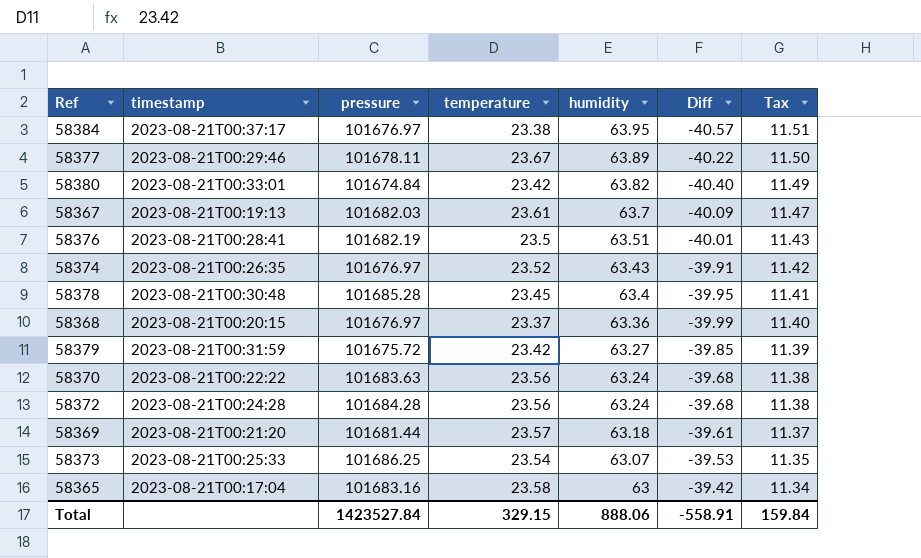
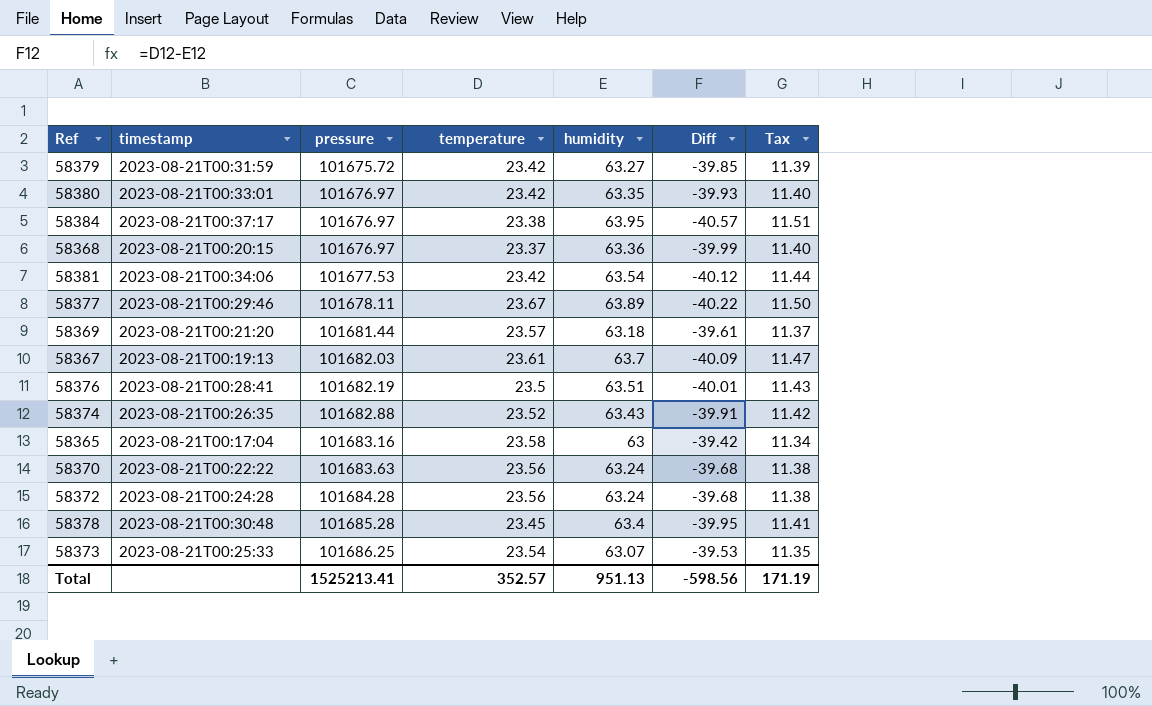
row order: humidity descending -> pressure ascending
58380 | pressure: 101674.84 -> 101676.97
58380 | humidity: 63.82 -> 63.35
58380 | Diff: -40.40 -> -39.93
58380 | Tax: 11.49 -> 11.40
row 58381: none -> 2023-08-21T00:34:06 | 101677.53 | 23.42 | 63.54 | -40.12 | 11.44
58374 | pressure: 101676.97 -> 101682.88
Total | pressure: 1423527.84 -> 1525213.41
Total | temperature: 329.15 -> 352.57
Total | humidity: 888.06 -> 951.13
Total | Diff: -558.91 -> -598.56
Total | Tax: 159.84 -> 171.19

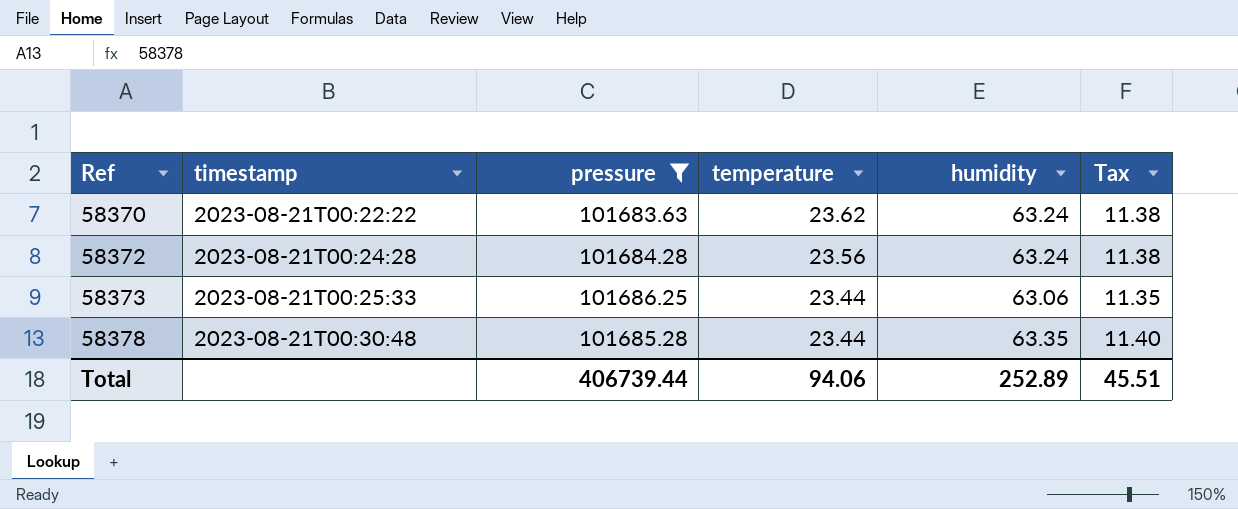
filter: none -> pressure >= 101683.63
row order: pressure ascending -> Ref ascending
column Diff | formula: [temperature] - [humidity] -> none
58370 | temperature: 23.56 -> 23.62
58373 | temperature: 23.54 -> 23.44
58373 | humidity: 63.07 -> 63.06
58378 | temperature: 23.45 -> 23.44
58378 | humidity: 63.4 -> 63.35
58378 | Tax: 11.41 -> 11.40
Total | pressure: 1525213.41 -> 406739.44
Total | temperature: 352.57 -> 94.06
Total | humidity: 951.13 -> 252.89
Total | Tax: 171.19 -> 45.51

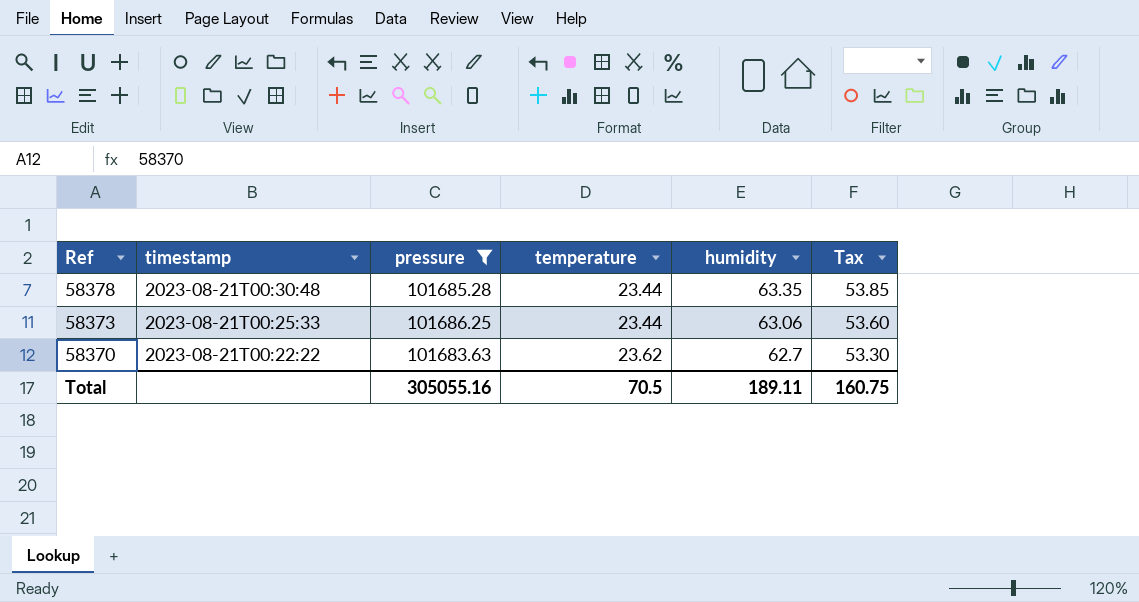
row order: Ref ascending -> Ref descending
column Tax | formula: [humidity] * 0.18 -> [humidity] * 0.85
row 58372: 2023-08-21T00:24:28 | 101684.28 | 23.56 | 63.24 | 11.38 -> none
58370 | humidity: 63.24 -> 62.7
Total | pressure: 406739.44 -> 305055.16
Total | temperature: 94.06 -> 70.5
Total | humidity: 252.89 -> 189.11
Total | Tax: 45.51 -> 160.75

